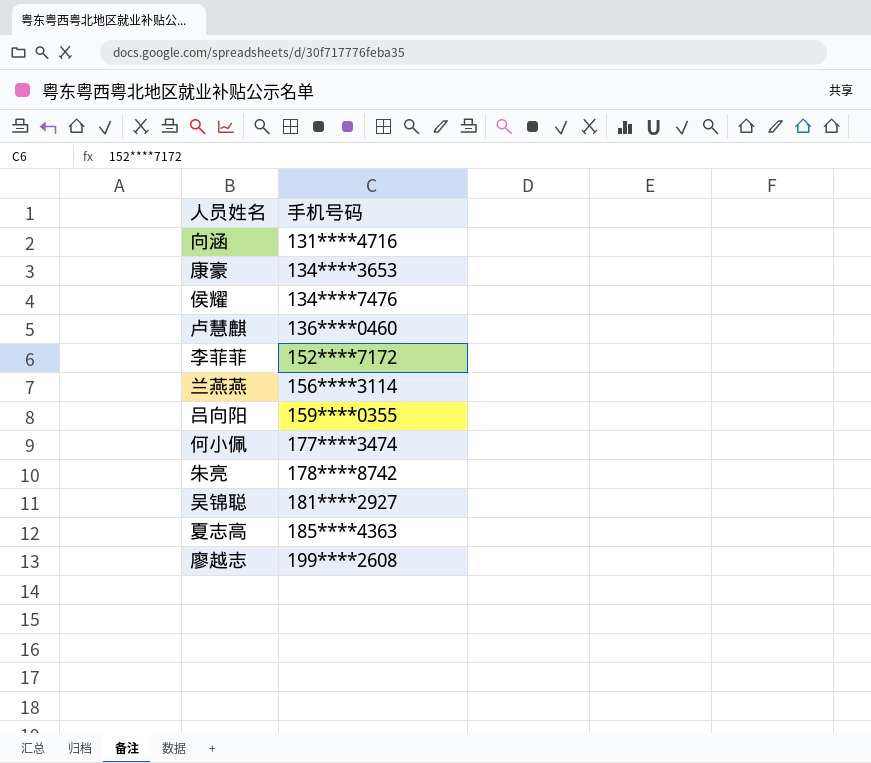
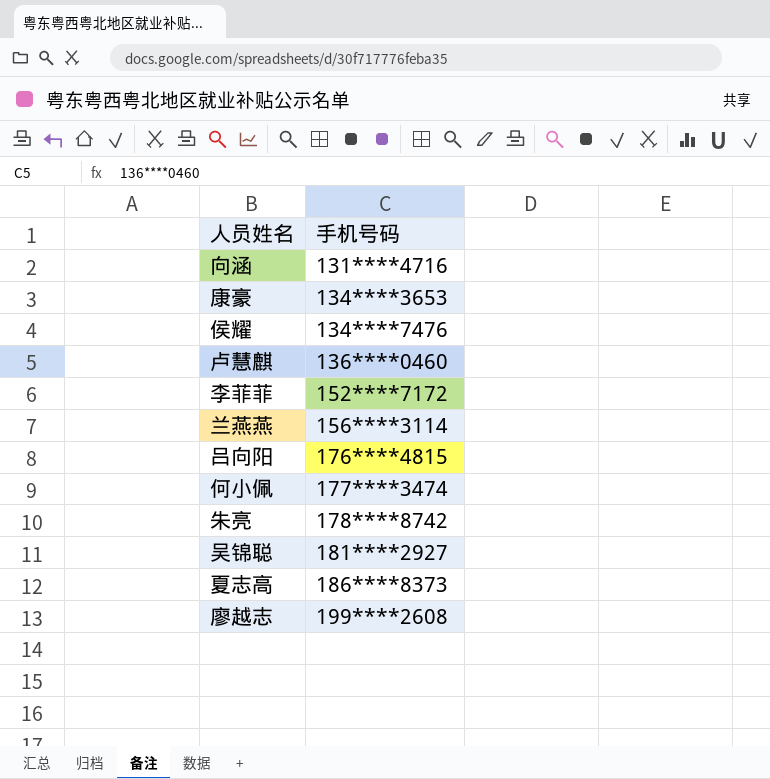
吕向阳 | 手机号码: 159****0355 -> 176****4815
夏志高 | 手机号码: 185****4363 -> 186****8373

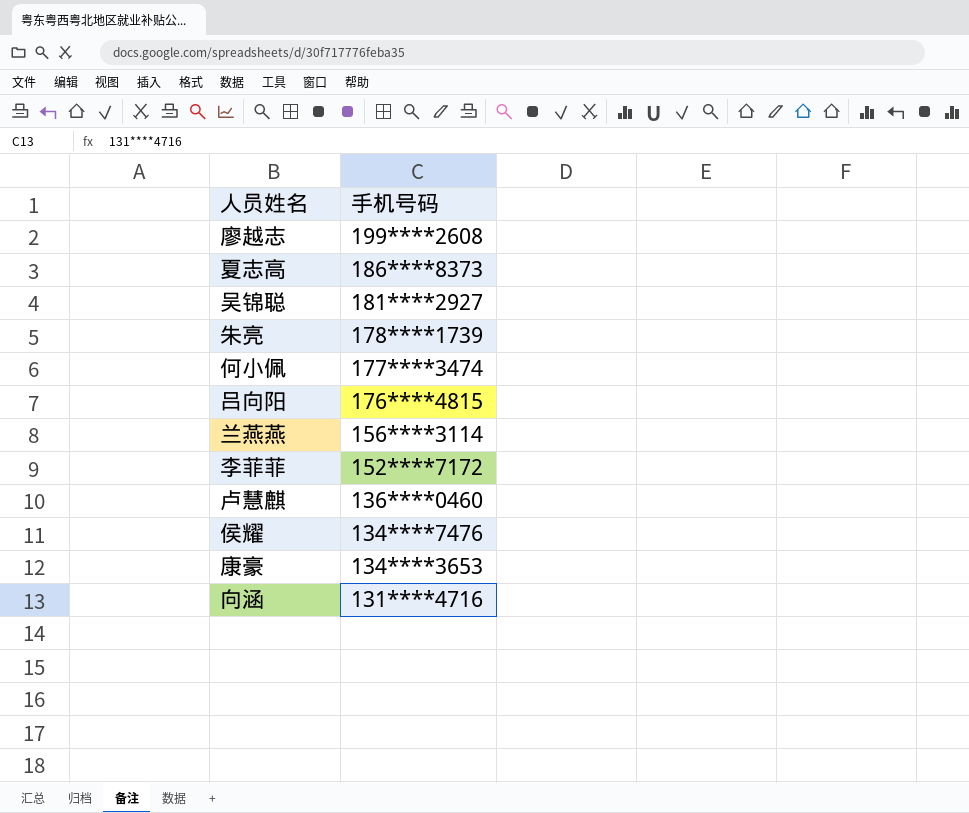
row order: 手机号码 ascending -> 手机号码 descending
朱亮 | 手机号码: 178****8742 -> 178****1739

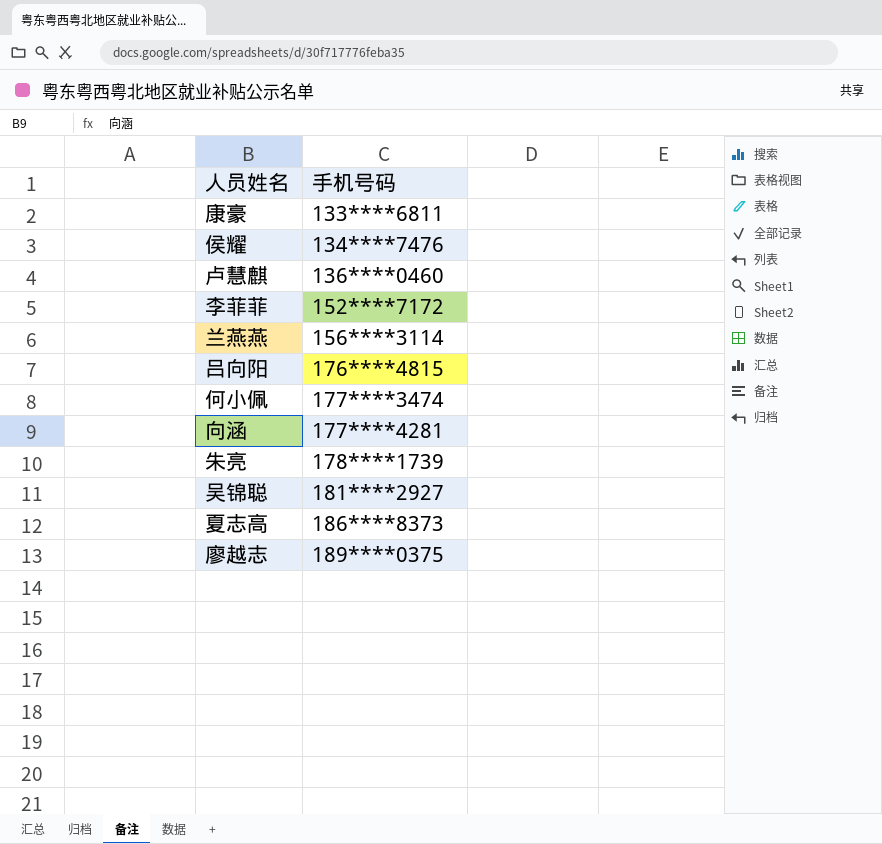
row order: 手机号码 descending -> 手机号码 ascending
康豪 | 手机号码: 134****3653 -> 133****6811
向涵 | 手机号码: 131****4716 -> 177****4281
廖越志 | 手机号码: 199****2608 -> 189****0375

